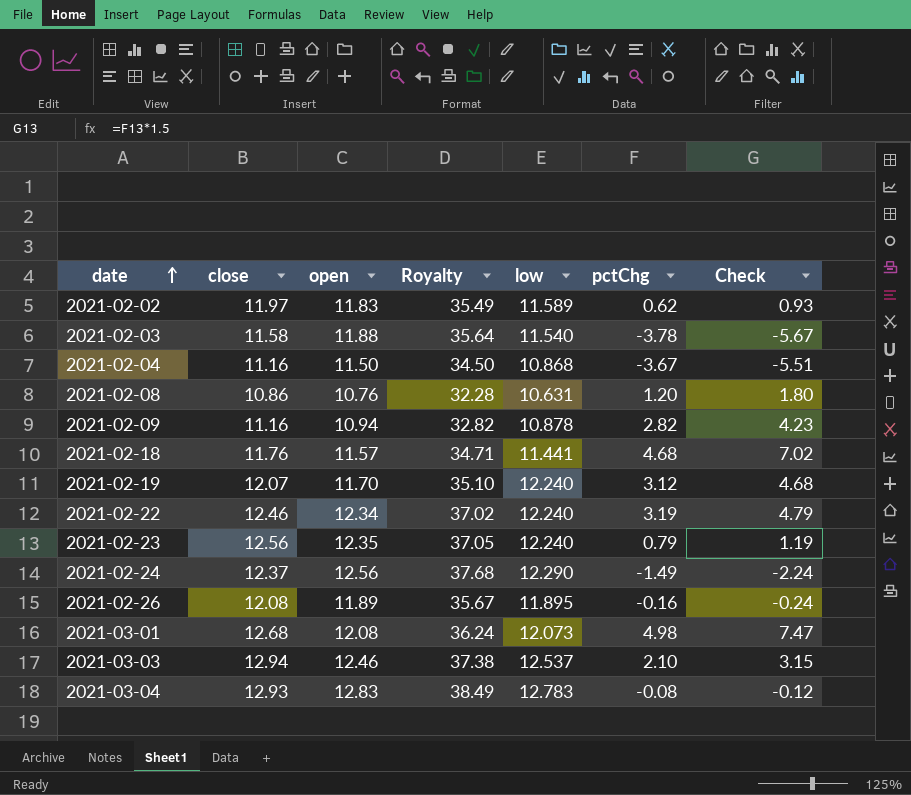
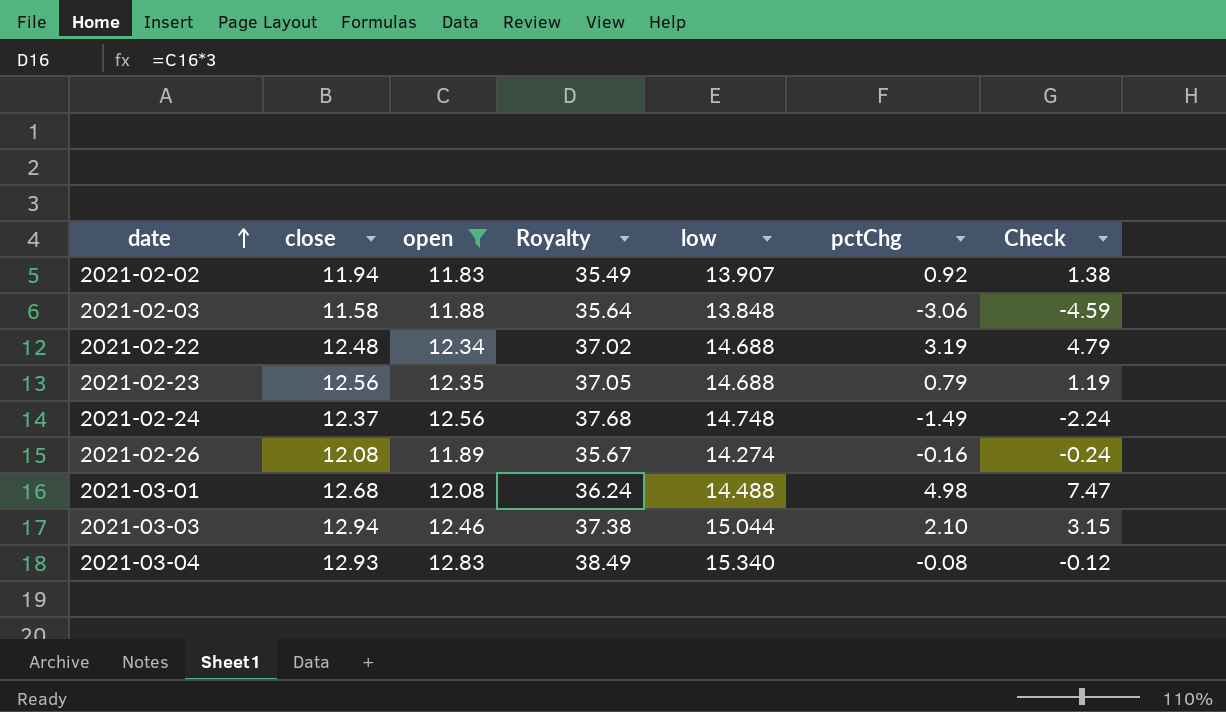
filter: none -> open >= 11.83
2021-02-02 | close: 11.97 -> 11.94
2021-02-02 | low: 11.589 -> 13.907
2021-02-02 | pctChg: 0.62 -> 0.92
2021-02-02 | Check: 0.93 -> 1.38
2021-02-03 | low: 11.540 -> 13.848
2021-02-03 | pctChg: -3.78 -> -3.06
2021-02-03 | Check: -5.67 -> -4.59
2021-02-22 | close: 12.46 -> 12.48
2021-02-22 | low: 12.240 -> 14.688
2021-02-23 | low: 12.240 -> 14.688
2021-02-24 | low: 12.290 -> 14.748
2021-02-26 | low: 11.895 -> 14.274
2021-03-01 | low: 12.073 -> 14.488
2021-03-03 | low: 12.537 -> 15.044
2021-03-04 | low: 12.783 -> 15.340

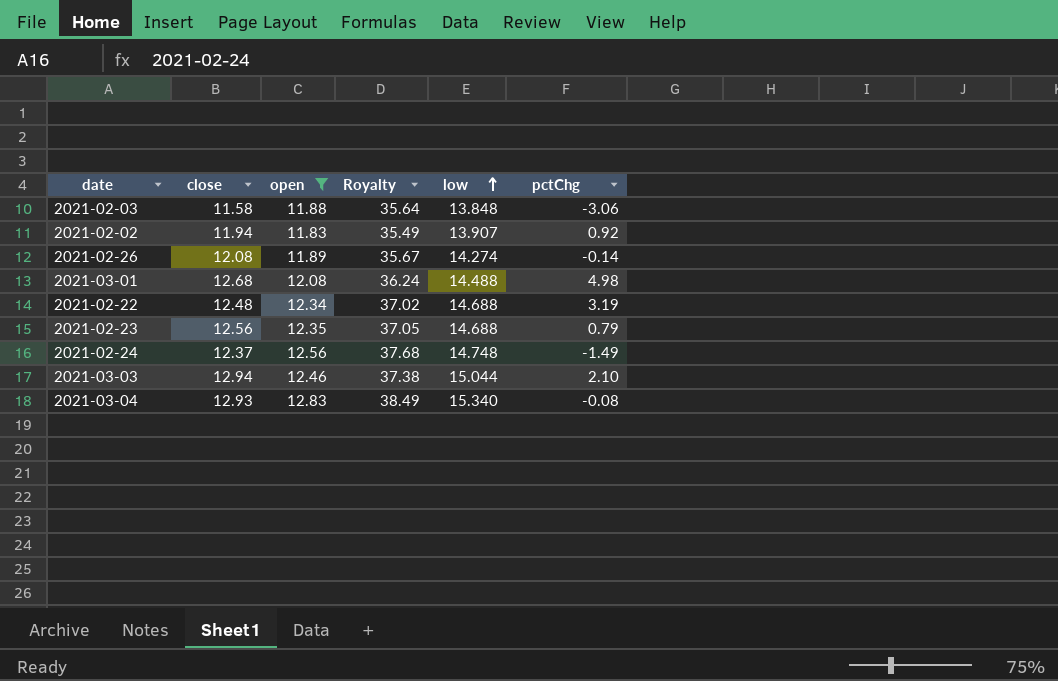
row order: date ascending -> low ascending
column Check | formula: [pctChg] * 1.5 -> none
2021-02-26 | pctChg: -0.16 -> -0.14

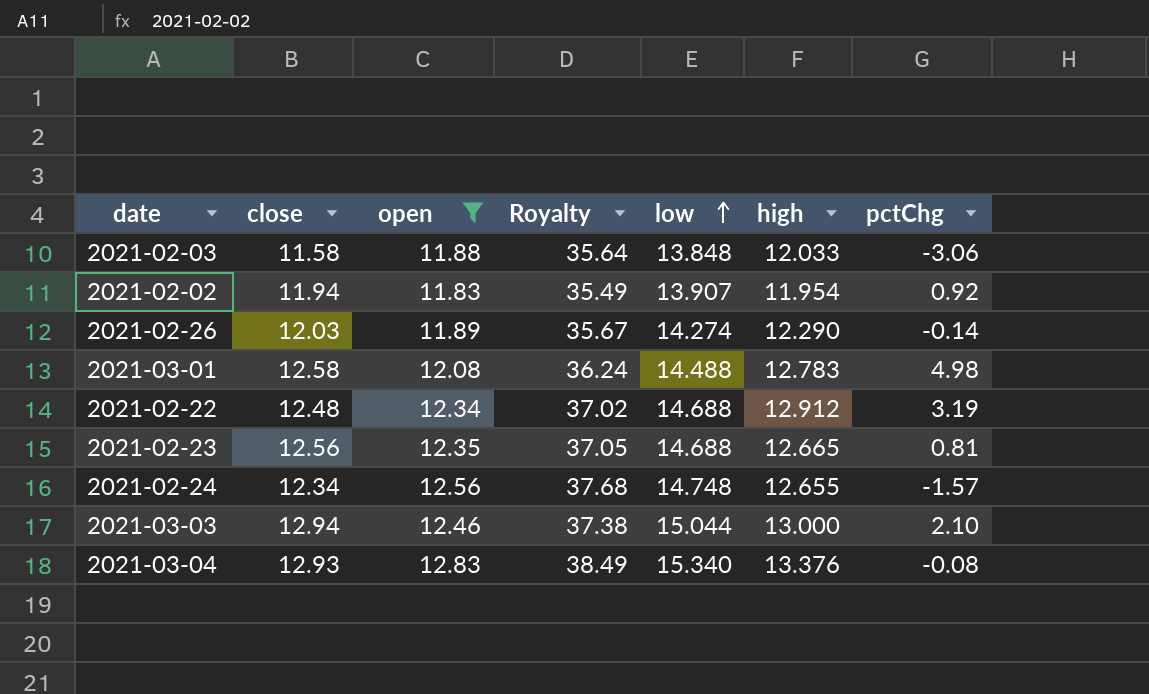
column high | position: none -> 6
2021-02-26 | close: 12.08 -> 12.03
2021-03-01 | close: 12.68 -> 12.58
2021-02-23 | pctChg: 0.79 -> 0.81
2021-02-24 | close: 12.37 -> 12.34
2021-02-24 | pctChg: -1.49 -> -1.57

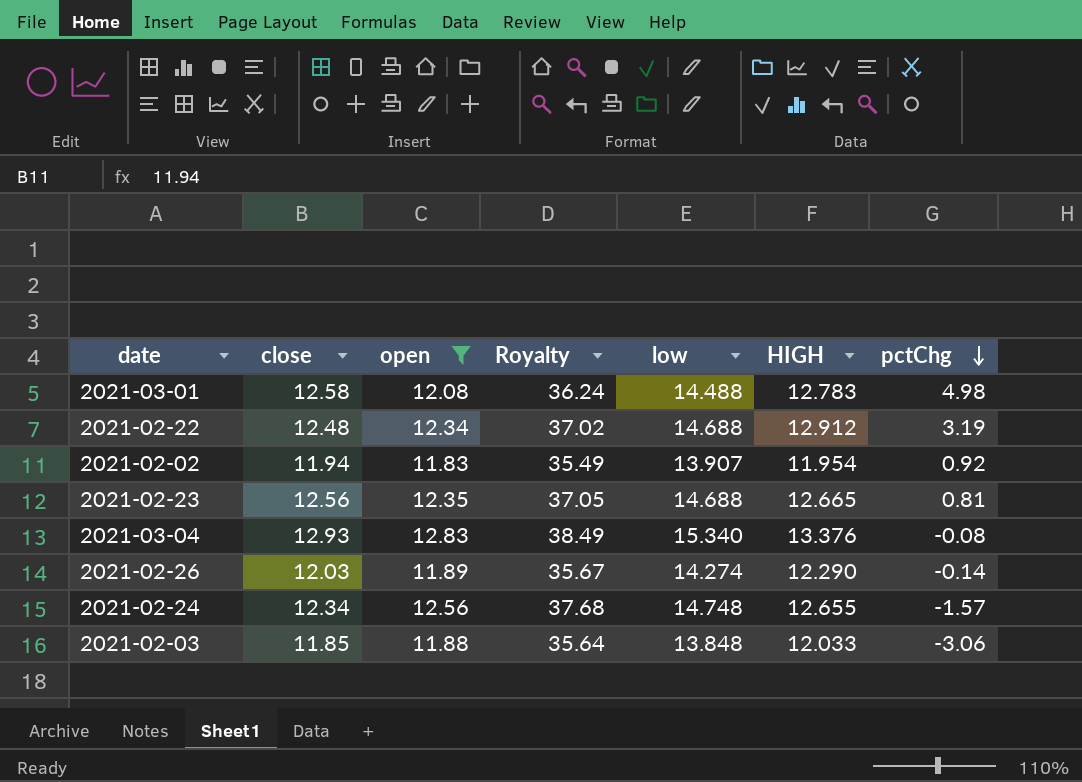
row order: low ascending -> pctChg descending
column name: high -> HIGH
row 2021-03-03: 12.94 | 12.46 | 37.38 | 15.044 | 13.000 | 2.10 -> none
2021-02-03 | close: 11.58 -> 11.85

